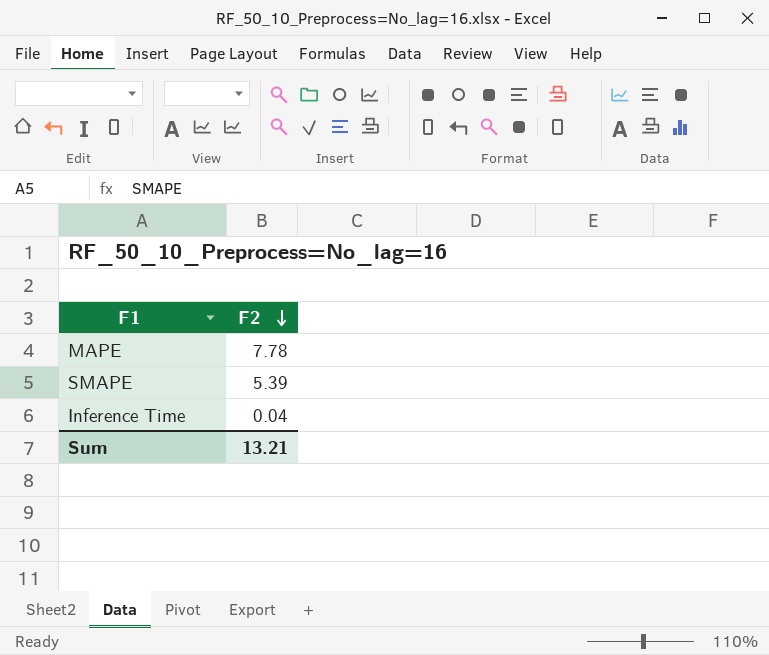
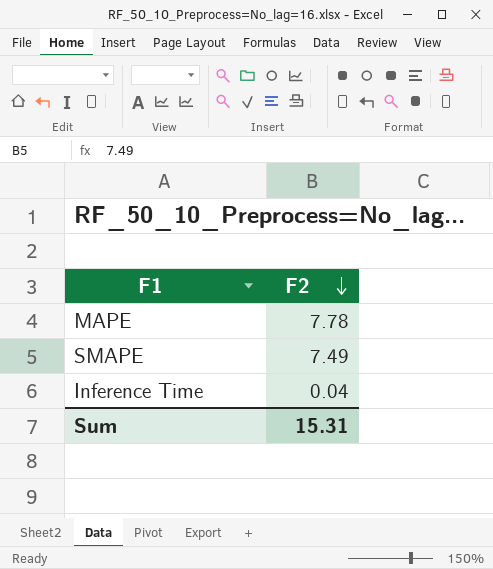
SMAPE | F2: 5.39 -> 7.49
Sum | F2: 13.21 -> 15.31

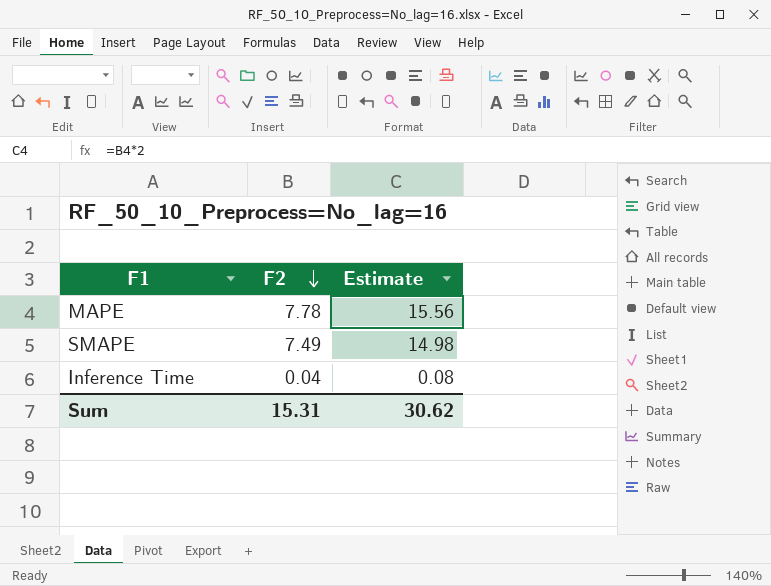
column Estimate | formula: none -> [F2] * 2

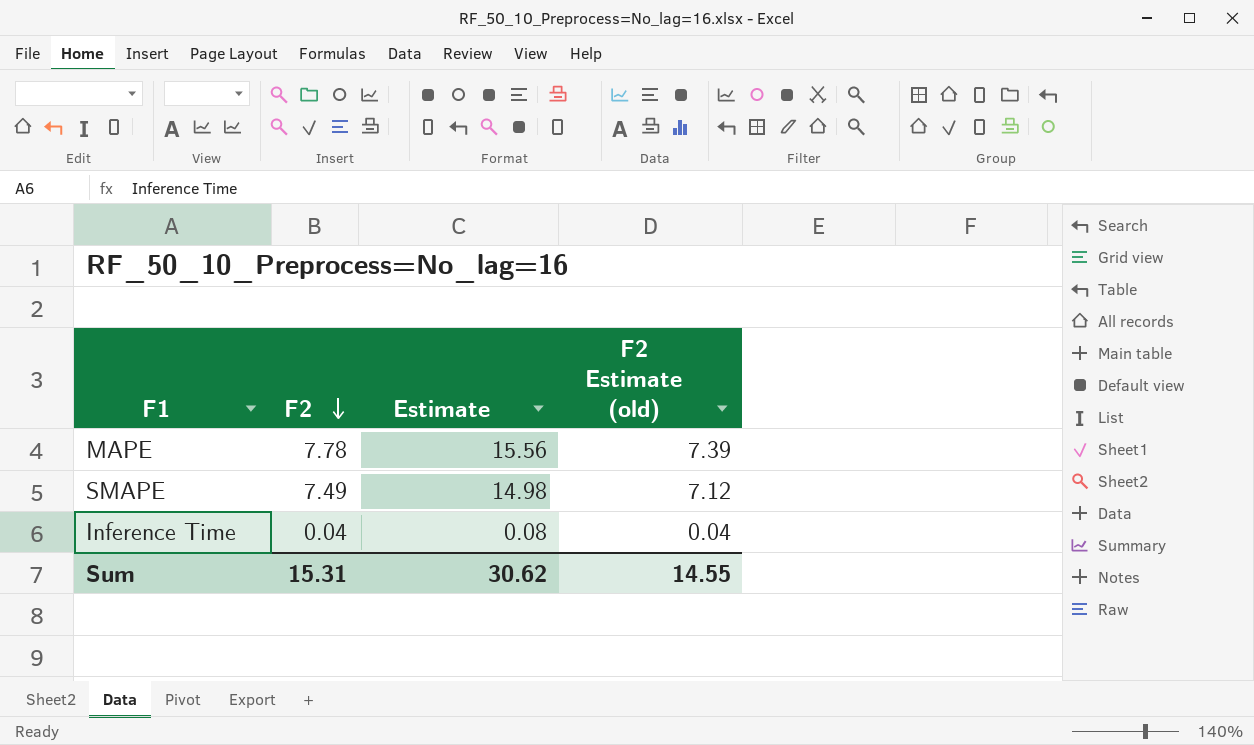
column F2 Estimate (old) | formula: none -> [F2] * 0.95

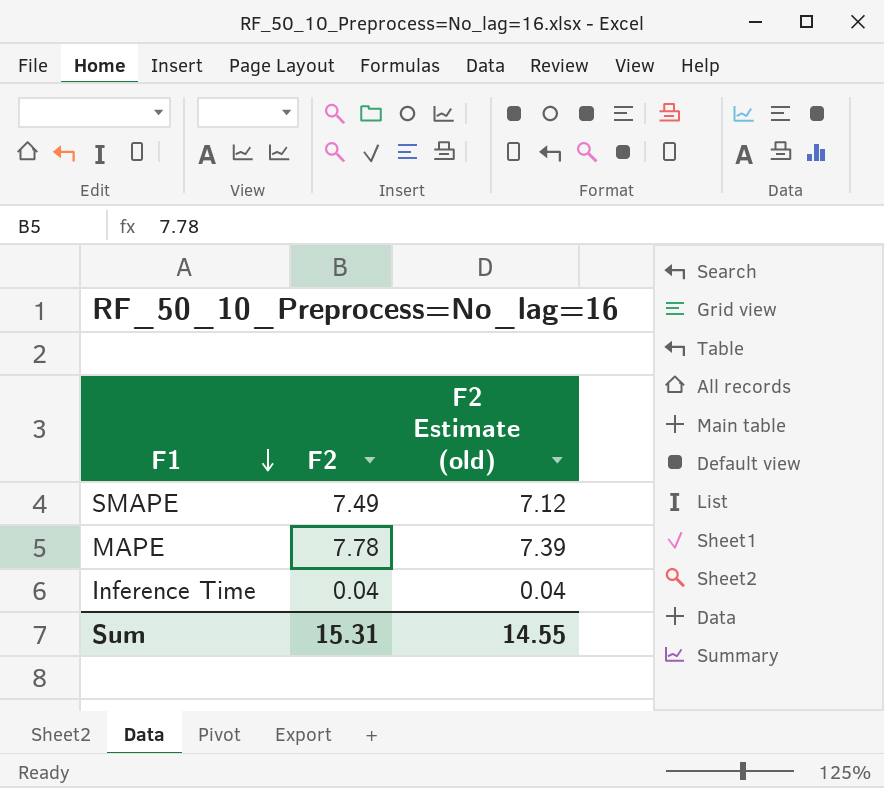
row order: F2 descending -> F1 descending
column Estimate | formula: [F2] * 2 -> none

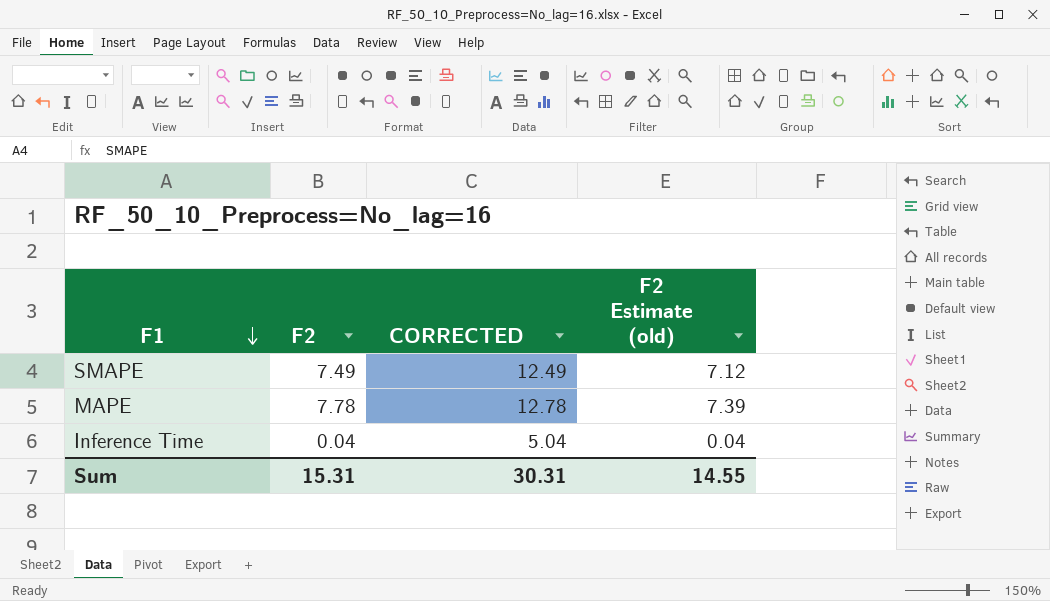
column CORRECTED | formula: none -> [F2] + 5

